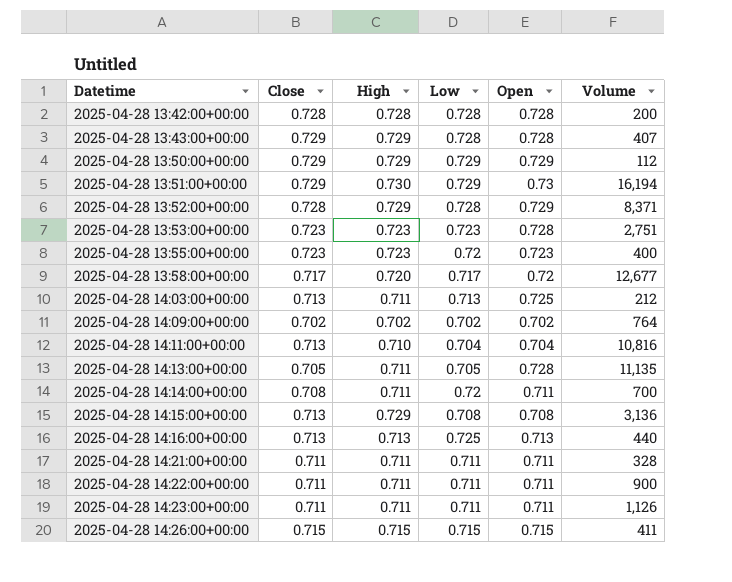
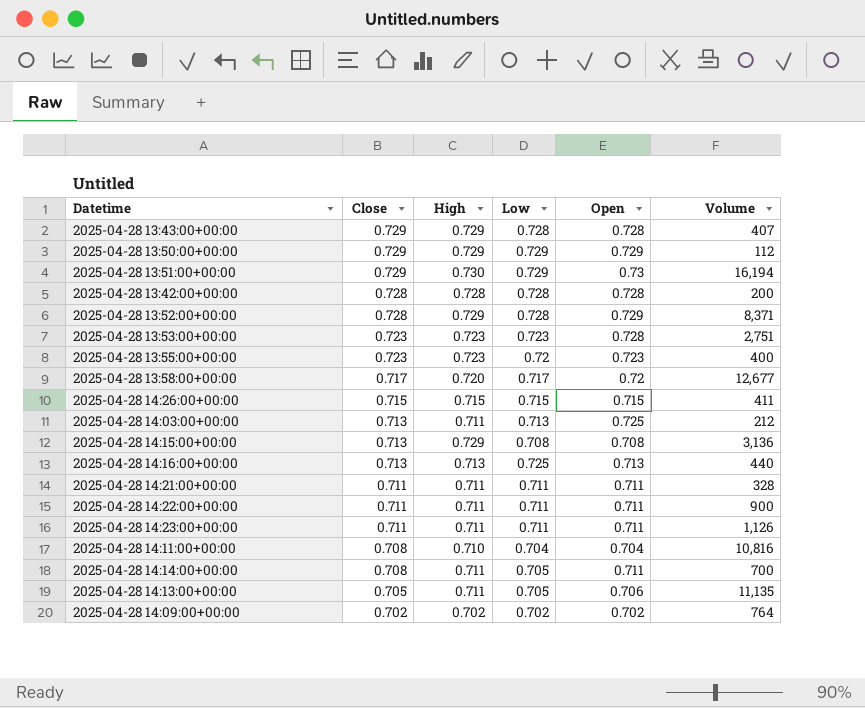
row order: Datetime ascending -> Close descending
2025-04-28 14:11:00+00:00 | Close: 0.713 -> 0.708
2025-04-28 14:14:00+00:00 | Low: 0.72 -> 0.705
2025-04-28 14:13:00+00:00 | Open: 0.728 -> 0.706

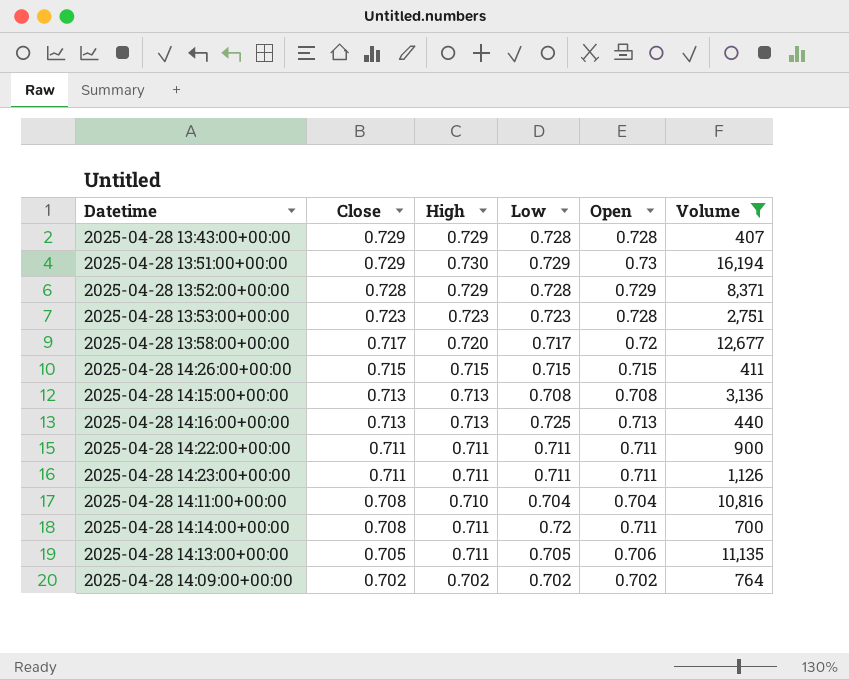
filter: none -> Volume >= 407
2025-04-28 14:15:00+00:00 | High: 0.729 -> 0.713
2025-04-28 14:14:00+00:00 | Low: 0.705 -> 0.72

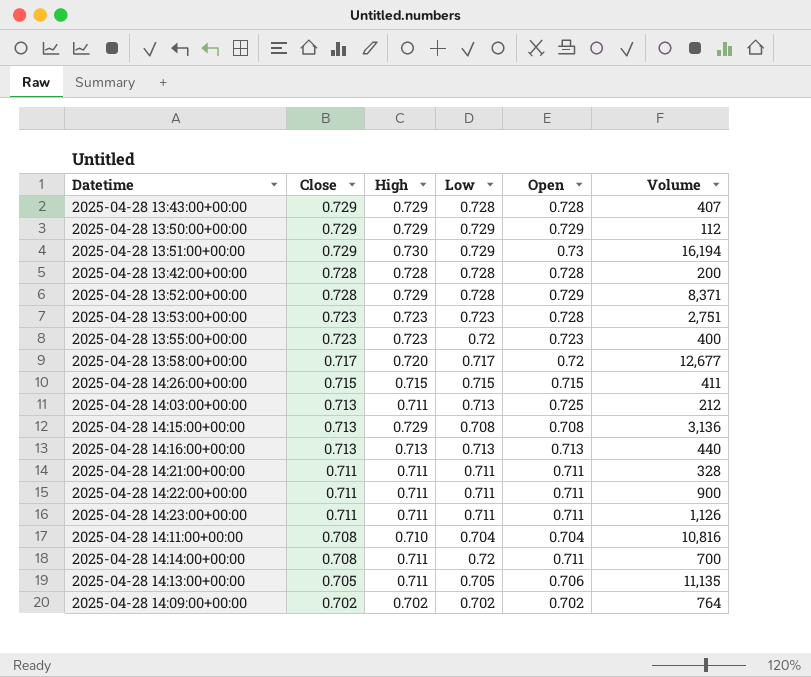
filter: Volume >= 407 -> none
2025-04-28 14:15:00+00:00 | High: 0.713 -> 0.729
2025-04-28 14:16:00+00:00 | Low: 0.725 -> 0.713

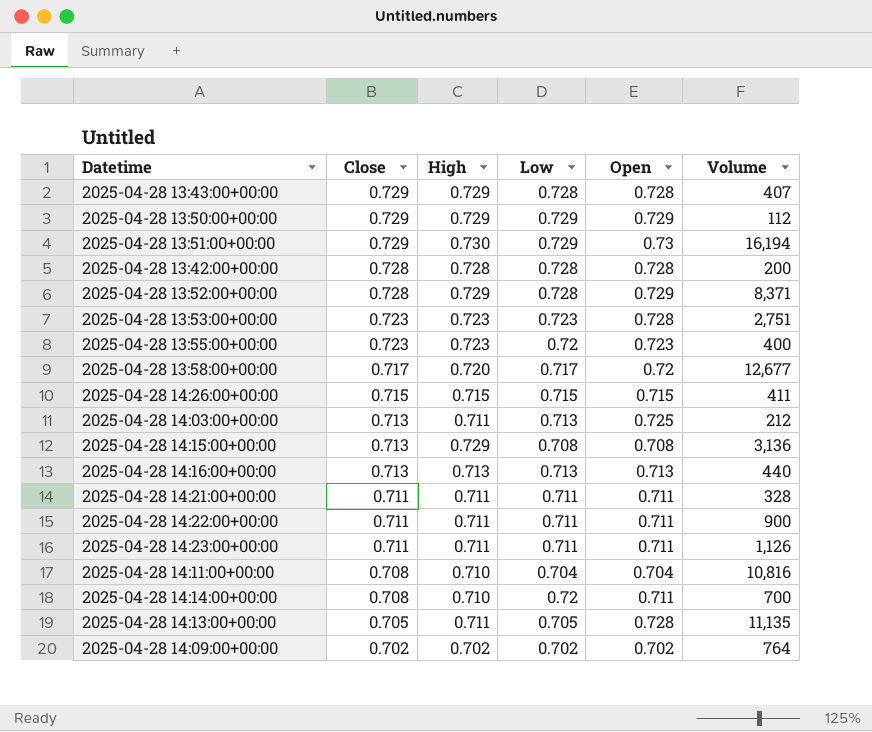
2025-04-28 14:14:00+00:00 | High: 0.711 -> 0.710
2025-04-28 14:13:00+00:00 | Open: 0.706 -> 0.728

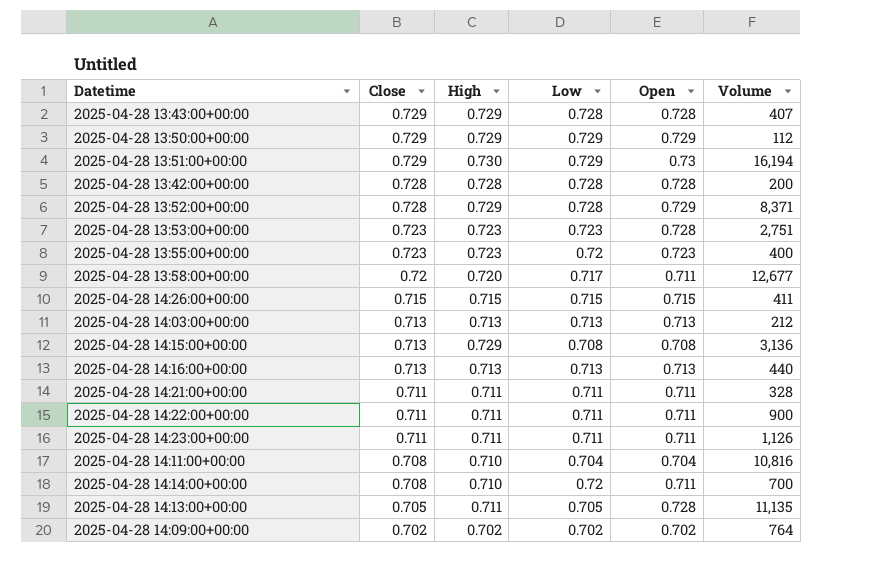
2025-04-28 13:58:00+00:00 | Close: 0.717 -> 0.72
2025-04-28 13:58:00+00:00 | Open: 0.72 -> 0.711
2025-04-28 14:03:00+00:00 | High: 0.711 -> 0.713
2025-04-28 14:03:00+00:00 | Open: 0.725 -> 0.713

